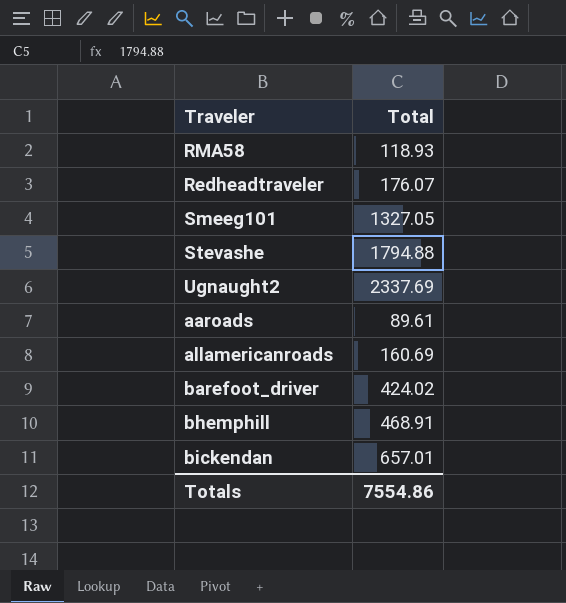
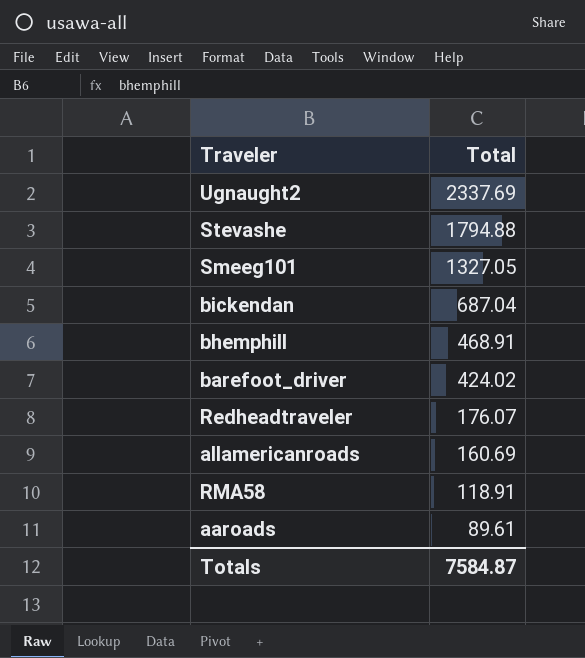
row order: none -> Total descending
bickendan | Total: 657.01 -> 687.04
RMA58 | Total: 118.93 -> 118.91
Totals | Total: 7554.86 -> 7584.87

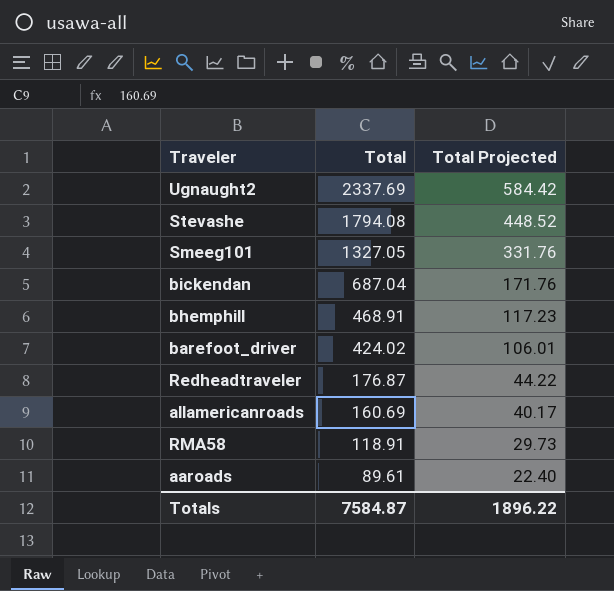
column Total Projected | formula: none -> [Total] * 0.25
Stevashe | Total: 1794.88 -> 1794.08
Redheadtraveler | Total: 176.07 -> 176.87

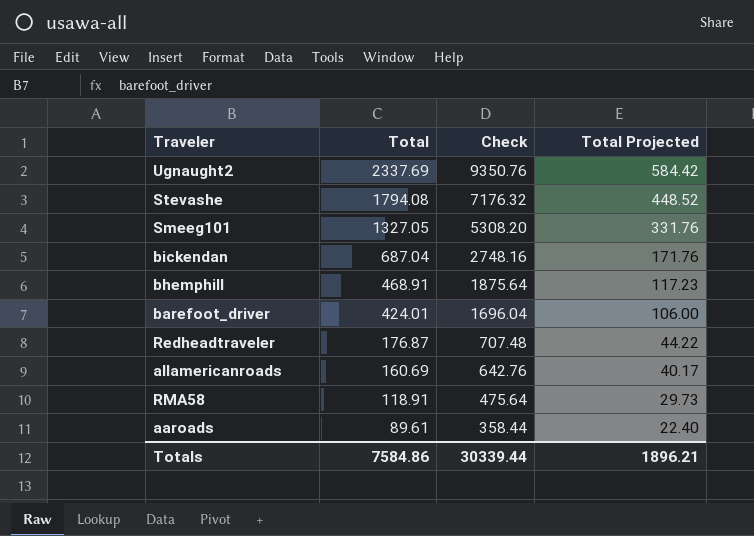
column Check | formula: none -> [Total] * 4
barefoot_driver | Total: 424.02 -> 424.01
barefoot_driver | Total Projected: 106.01 -> 106.00
Totals | Total: 7584.87 -> 7584.86
Totals | Total Projected: 1896.22 -> 1896.21

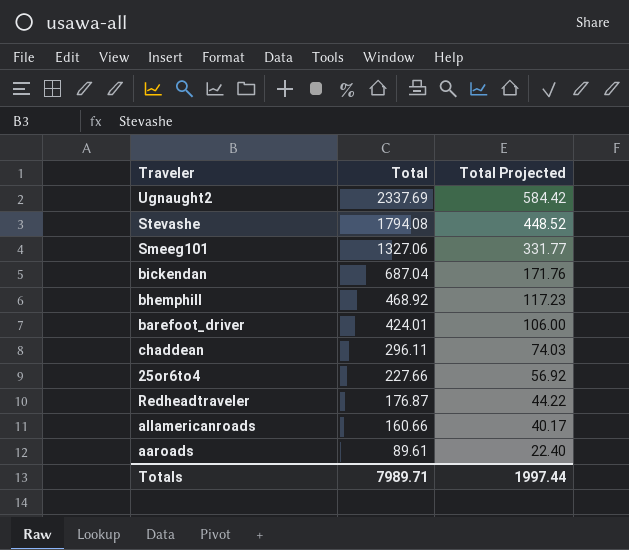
column Check | formula: [Total] * 4 -> none
row RMA58: 118.91 | 475.64 | 29.73 -> none
Smeeg101 | Total: 1327.05 -> 1327.06
Smeeg101 | Total Projected: 331.76 -> 331.77
bhemphill | Total: 468.91 -> 468.92
row chaddean: none -> 296.11 | 74.03
row 25or6to4: none -> 227.66 | 56.92
allamericanroads | Total: 160.69 -> 160.66
Totals | Total: 7584.86 -> 7989.71
Totals | Total Projected: 1896.21 -> 1997.44

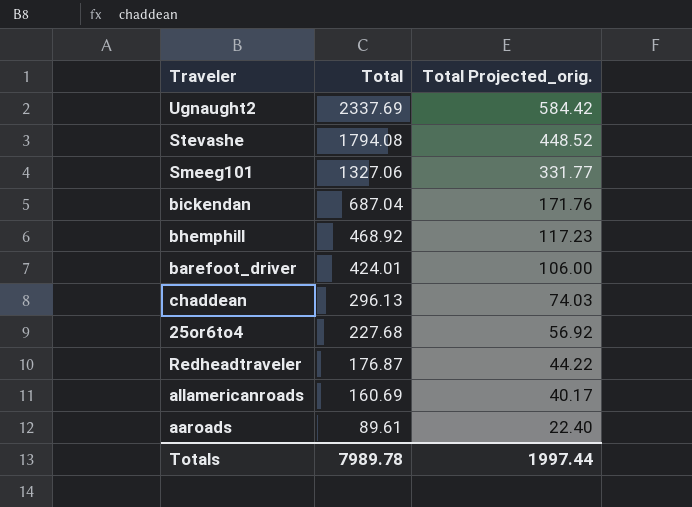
column name: Total Projected -> Total Projected_orig.
chaddean | Total: 296.11 -> 296.13
25or6to4 | Total: 227.66 -> 227.68
allamericanroads | Total: 160.66 -> 160.69
Totals | Total: 7989.71 -> 7989.78

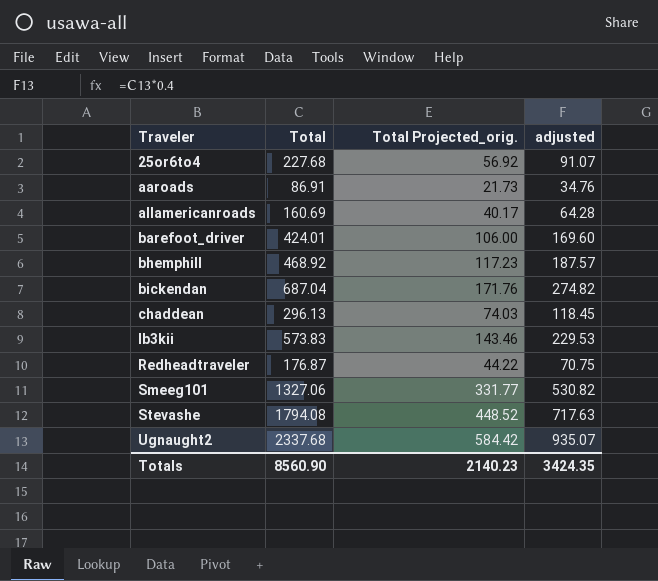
row order: Total descending -> Traveler ascending
column adjusted | formula: none -> [Total] * 0.4
aaroads | Total: 89.61 -> 86.91
aaroads | Total Projected_orig.: 22.40 -> 21.73
row Ib3kii: none -> 573.83 | 143.46 | 229.53
Ugnaught2 | Total: 2337.69 -> 2337.68
Totals | Total: 7989.78 -> 8560.90
Totals | Total Projected_orig.: 1997.44 -> 2140.23

